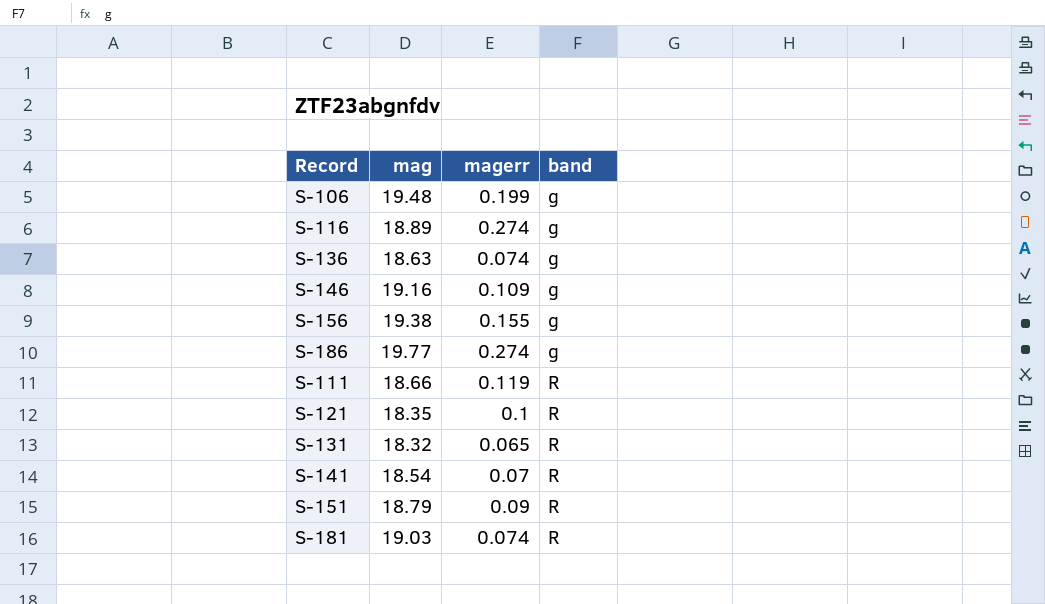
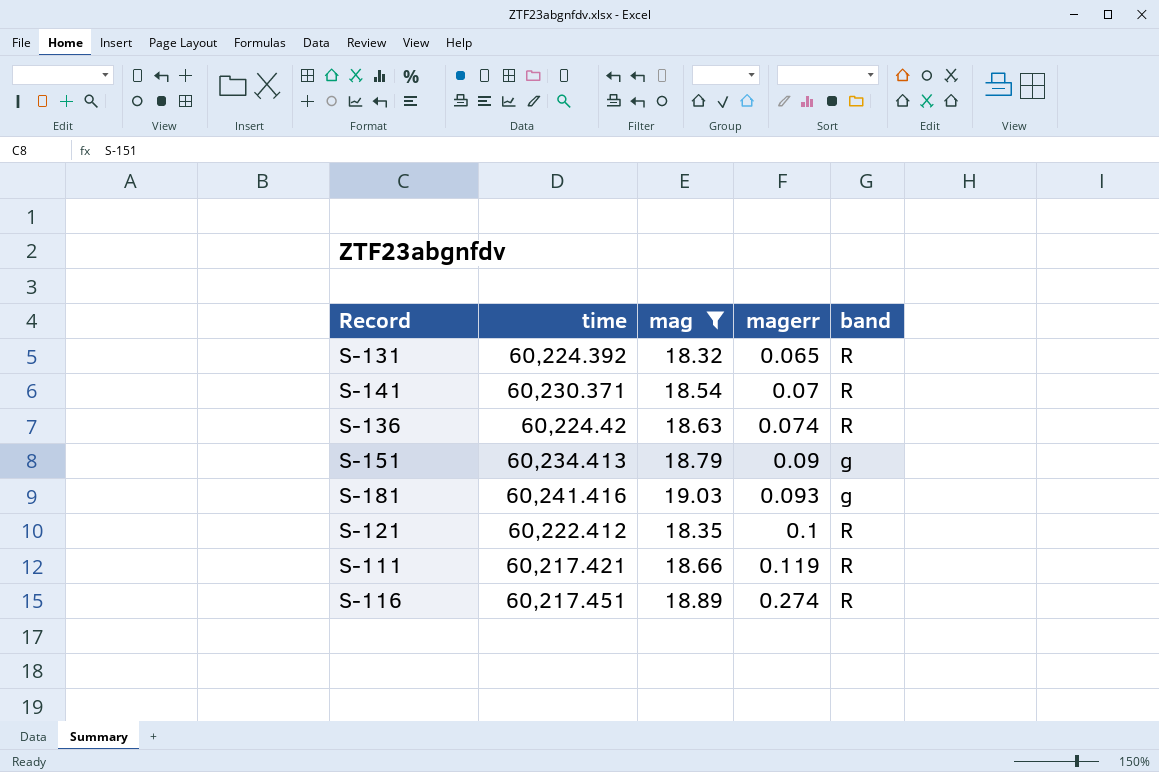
filter: none -> mag <= 19.03
row order: band ascending -> magerr ascending
column time | position: none -> 2
S-136 | band: g -> R
S-151 | band: R -> g
S-181 | magerr: 0.074 -> 0.093
S-181 | band: R -> g
S-116 | band: g -> R

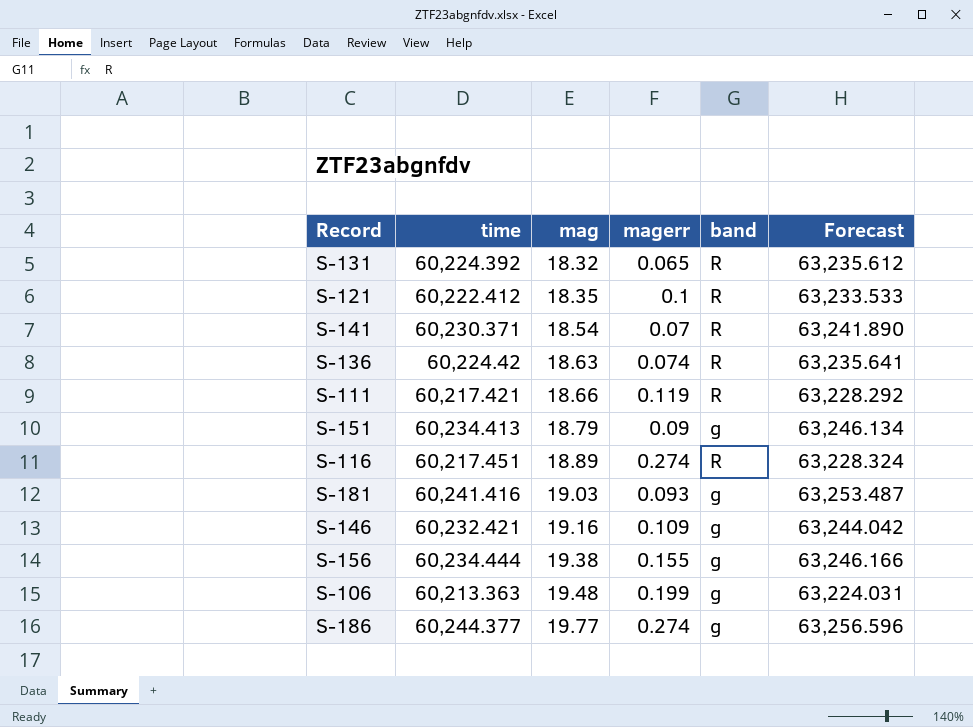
filter: mag <= 19.03 -> none
row order: magerr ascending -> mag ascending
column Forecast | formula: none -> [time] * 1.05

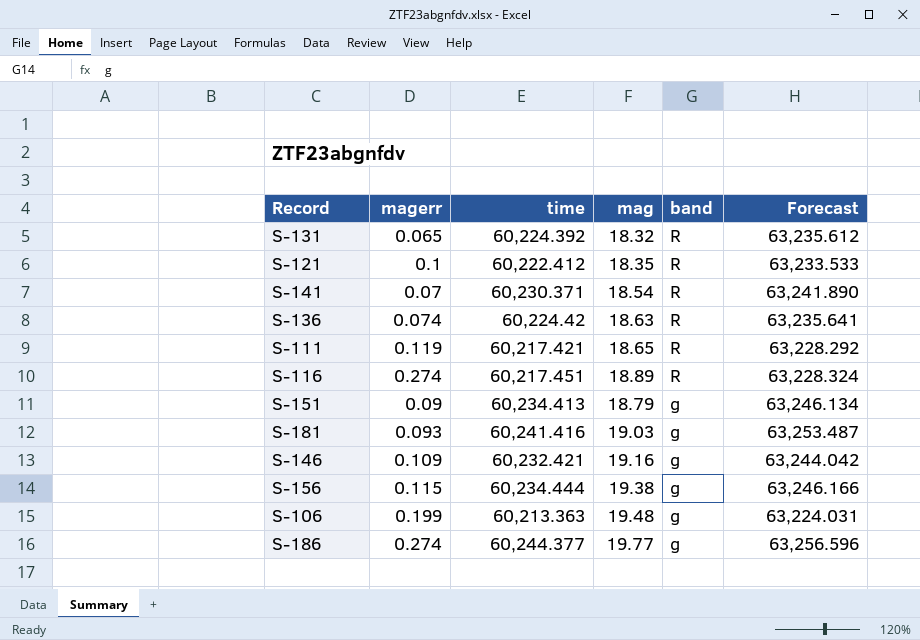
row order: mag ascending -> band descending
column magerr | position: 4 -> 2
S-111 | mag: 18.66 -> 18.65
S-156 | magerr: 0.155 -> 0.115

